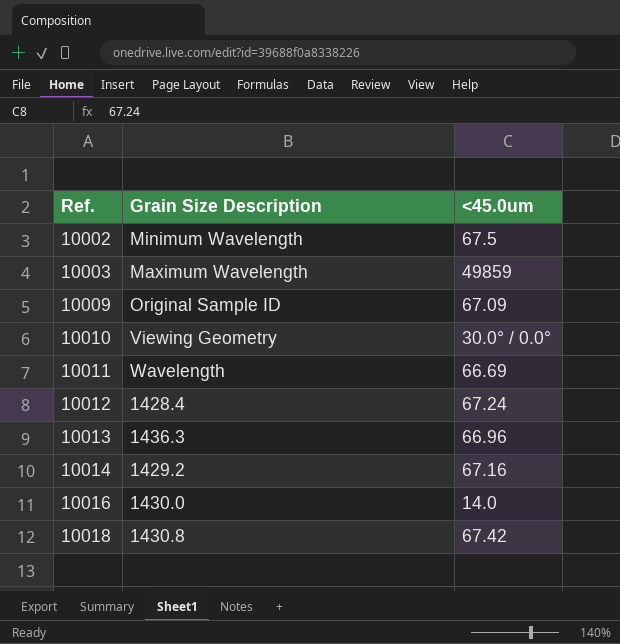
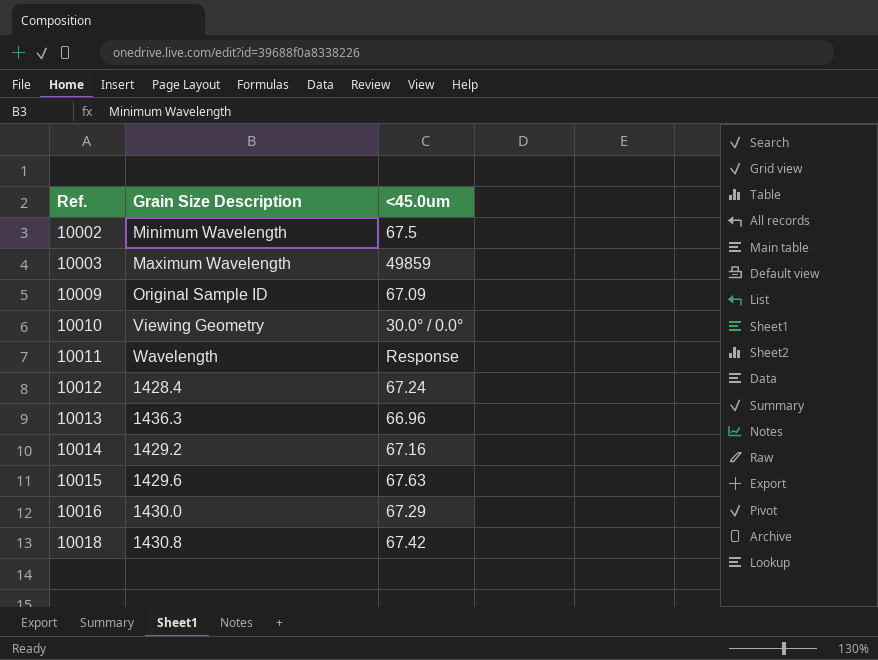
10011 | <45.0um: 66.69 -> Response
row 10015: none -> 1429.6 | 67.63
10016 | <45.0um: 14.0 -> 67.29

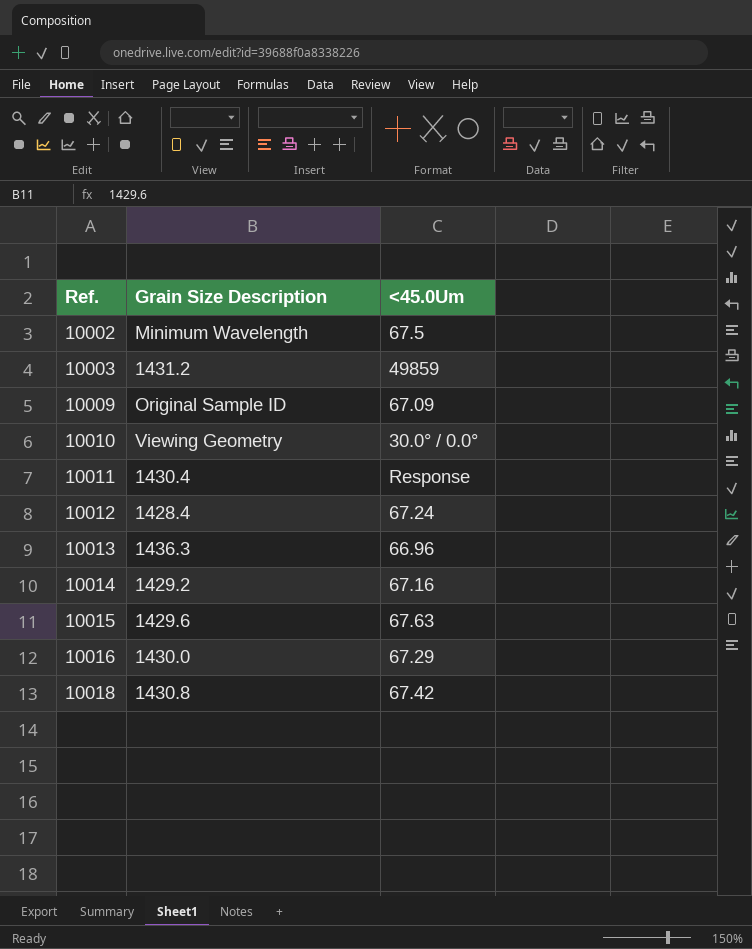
column name: <45.0um -> <45.0Um
10003 | Grain Size Description: Maximum Wavelength -> 1431.2
10011 | Grain Size Description: Wavelength -> 1430.4

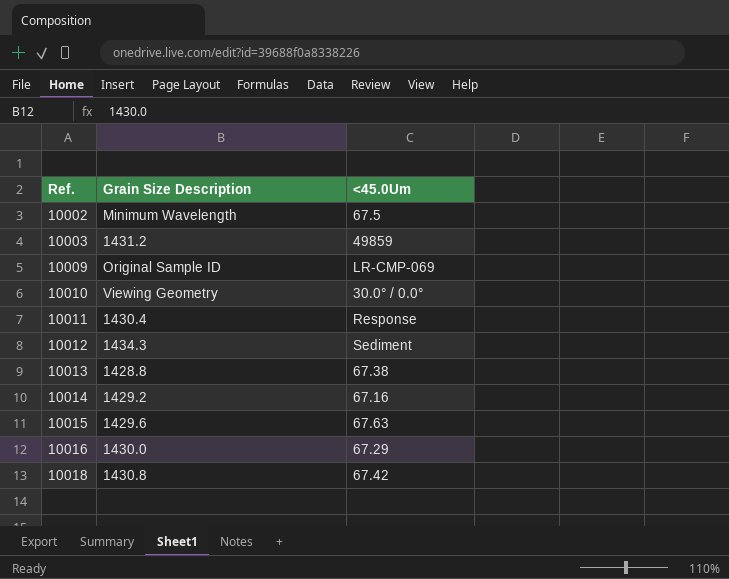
10009 | <45.0Um: 67.09 -> LR-CMP-069
10012 | Grain Size Description: 1428.4 -> 1434.3
10012 | <45.0Um: 67.24 -> Sediment
10013 | Grain Size Description: 1436.3 -> 1428.8
10013 | <45.0Um: 66.96 -> 67.38

